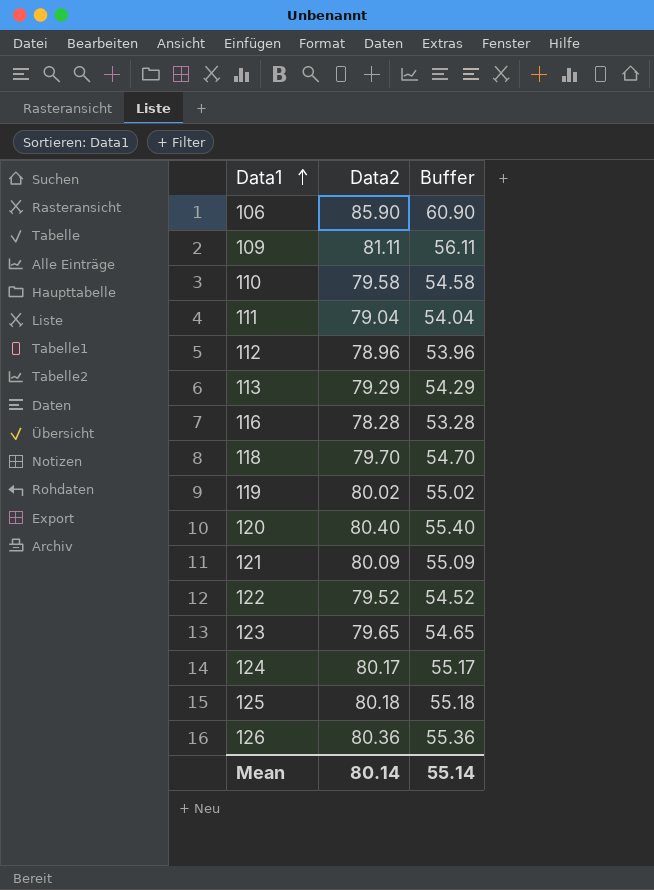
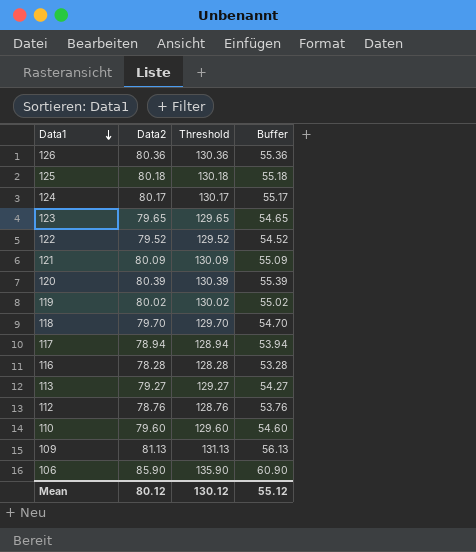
row order: Data1 ascending -> Data1 descending
column Threshold | formula: none -> [Data2] + 50
row 111: 79.04 | 54.04 -> none
120 | Data2: 80.40 -> 80.39
120 | Buffer: 55.40 -> 55.39
row 117: none -> 78.94 | 128.94 | 53.94
113 | Data2: 79.29 -> 79.27
113 | Buffer: 54.29 -> 54.27
112 | Data2: 78.96 -> 78.76
112 | Buffer: 53.96 -> 53.76
110 | Data2: 79.58 -> 79.60
110 | Buffer: 54.58 -> 54.60
109 | Data2: 81.11 -> 81.13
109 | Buffer: 56.11 -> 56.13
Mean | Data2: 80.14 -> 80.12
Mean | Buffer: 55.14 -> 55.12

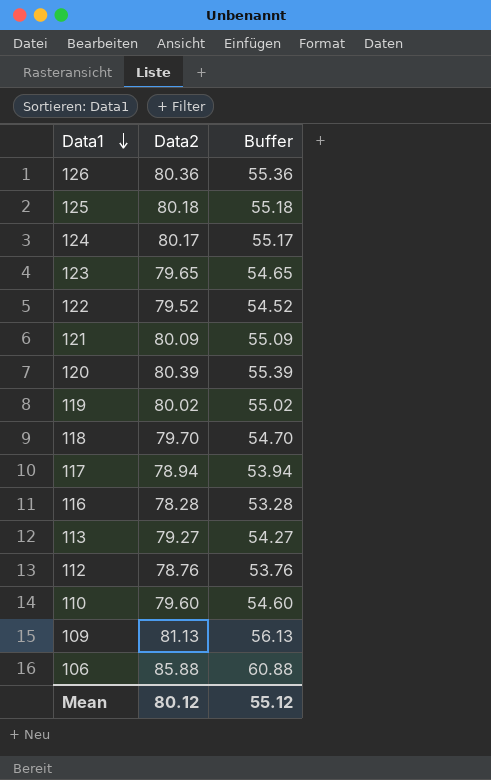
column Threshold | formula: [Data2] + 50 -> none
106 | Data2: 85.90 -> 85.88
106 | Buffer: 60.90 -> 60.88

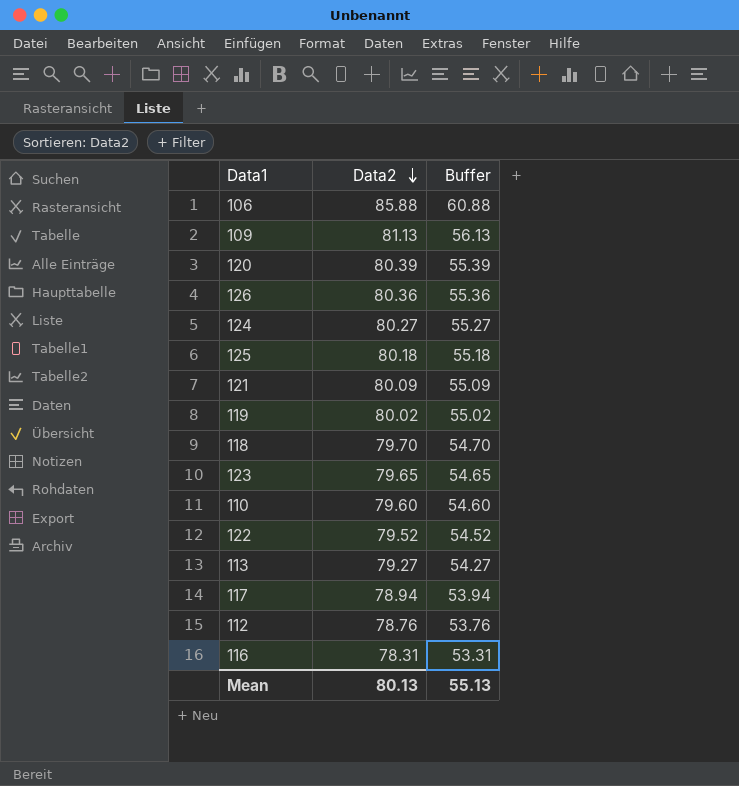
row order: Data1 descending -> Data2 descending
124 | Data2: 80.17 -> 80.27
124 | Buffer: 55.17 -> 55.27
116 | Data2: 78.28 -> 78.31
116 | Buffer: 53.28 -> 53.31
Mean | Data2: 80.12 -> 80.13
Mean | Buffer: 55.12 -> 55.13

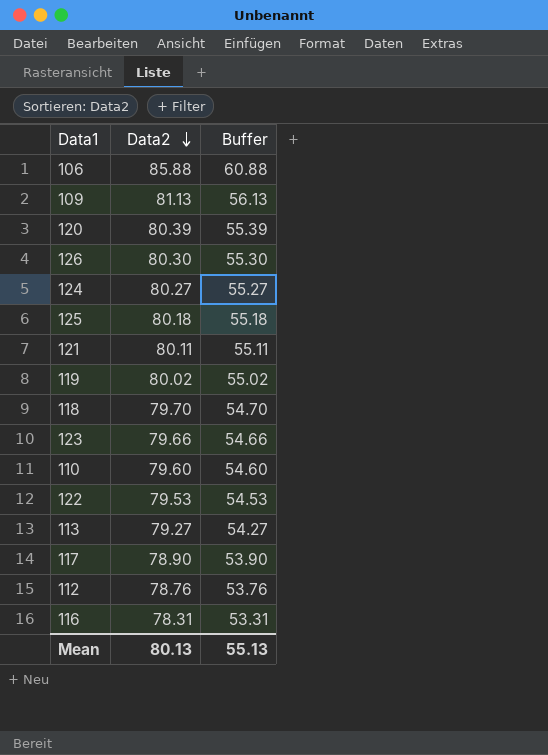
126 | Data2: 80.36 -> 80.30
126 | Buffer: 55.36 -> 55.30
121 | Data2: 80.09 -> 80.11
121 | Buffer: 55.09 -> 55.11
123 | Data2: 79.65 -> 79.66
123 | Buffer: 54.65 -> 54.66
122 | Data2: 79.52 -> 79.53
122 | Buffer: 54.52 -> 54.53
117 | Data2: 78.94 -> 78.90
117 | Buffer: 53.94 -> 53.90

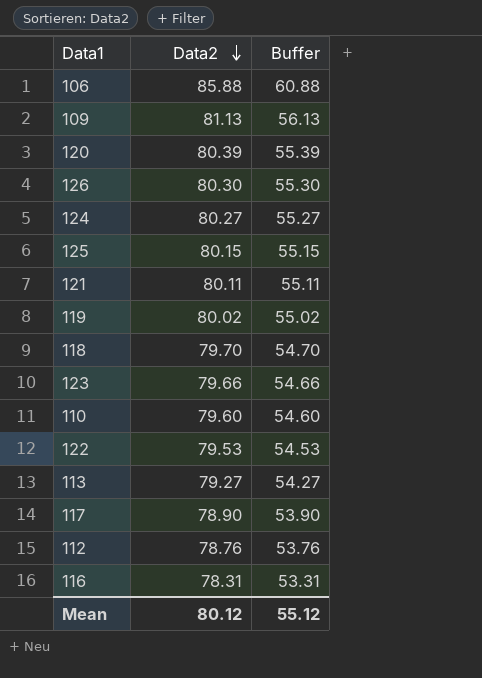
125 | Data2: 80.18 -> 80.15
125 | Buffer: 55.18 -> 55.15
Mean | Data2: 80.13 -> 80.12
Mean | Buffer: 55.13 -> 55.12

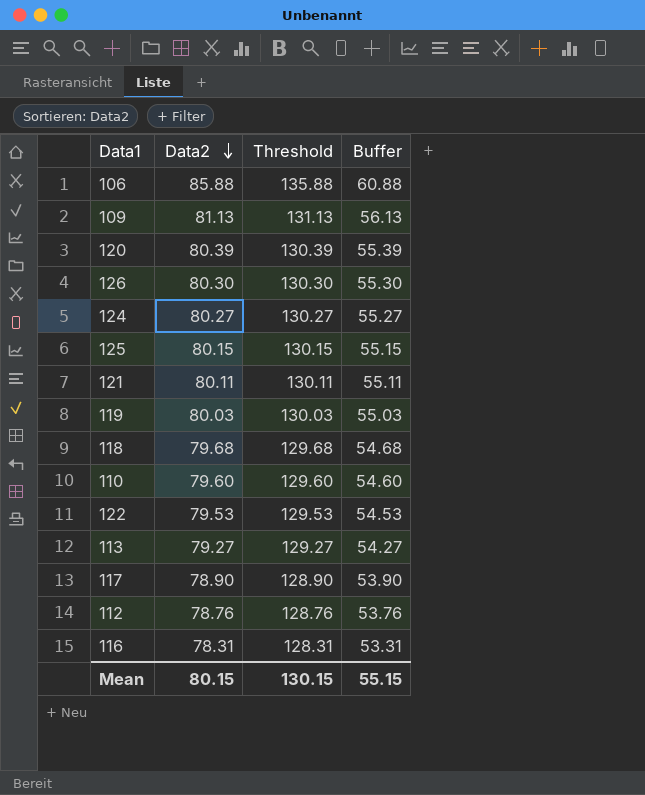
column Threshold | formula: none -> [Data2] + 50
row 123: 79.66 | 54.66 -> none
119 | Data2: 80.02 -> 80.03
119 | Buffer: 55.02 -> 55.03
118 | Data2: 79.70 -> 79.68
118 | Buffer: 54.70 -> 54.68
Mean | Data2: 80.12 -> 80.15
Mean | Buffer: 55.12 -> 55.15

